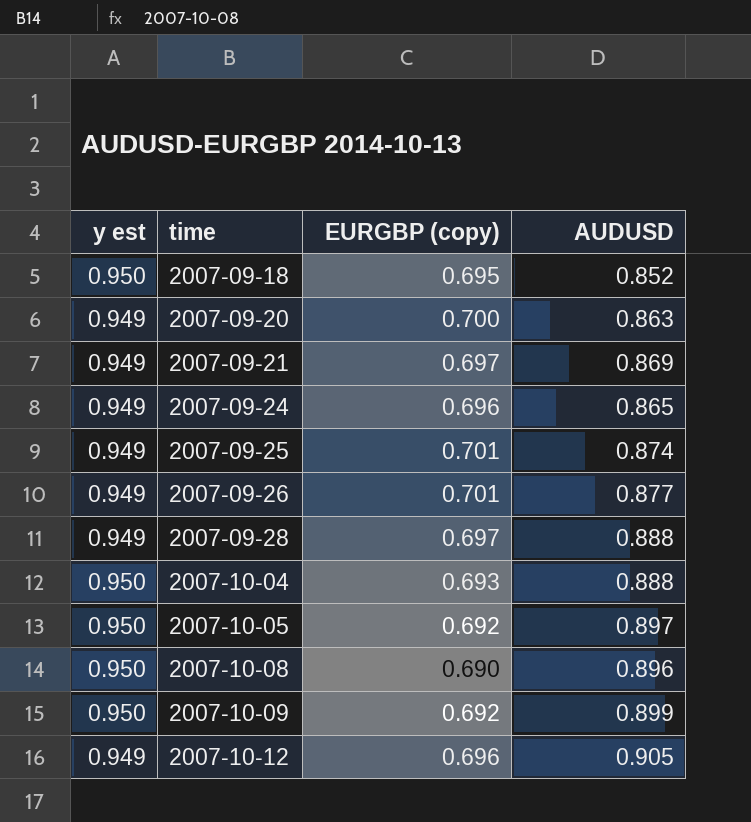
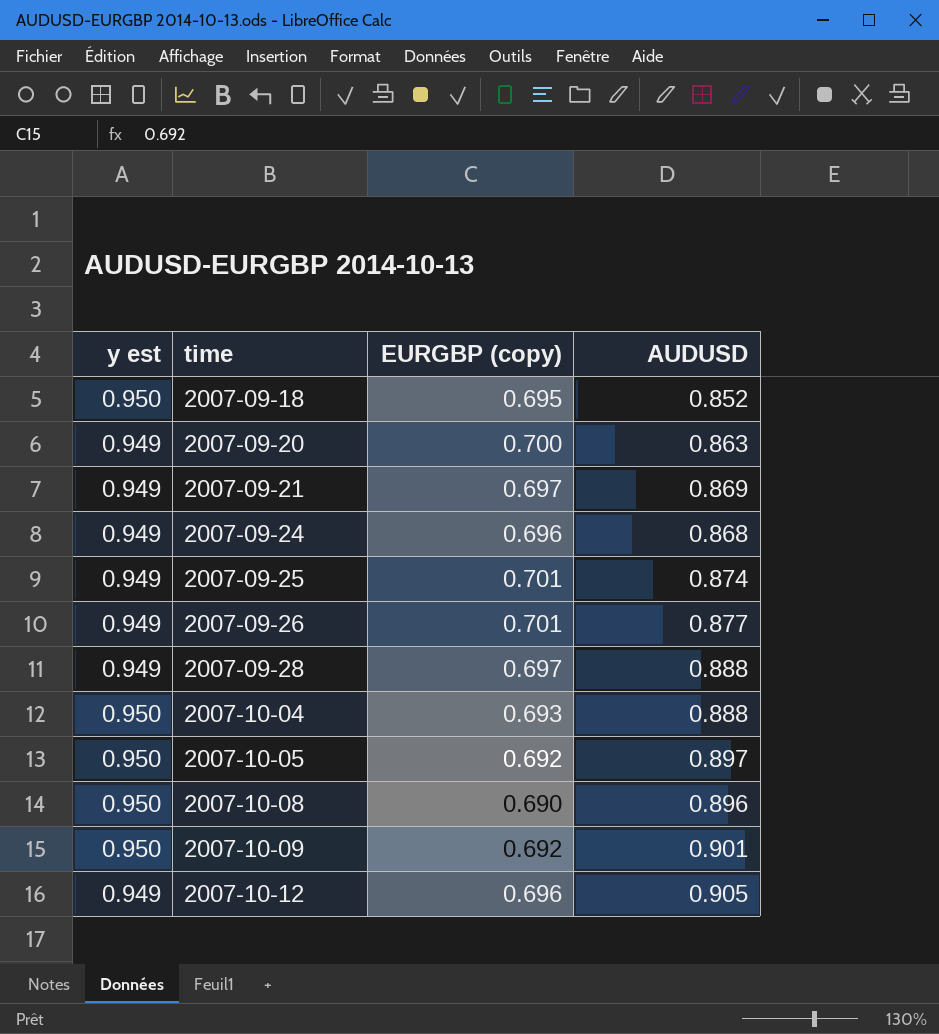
2007-09-24 | AUDUSD: 0.865 -> 0.868
2007-10-09 | AUDUSD: 0.899 -> 0.901

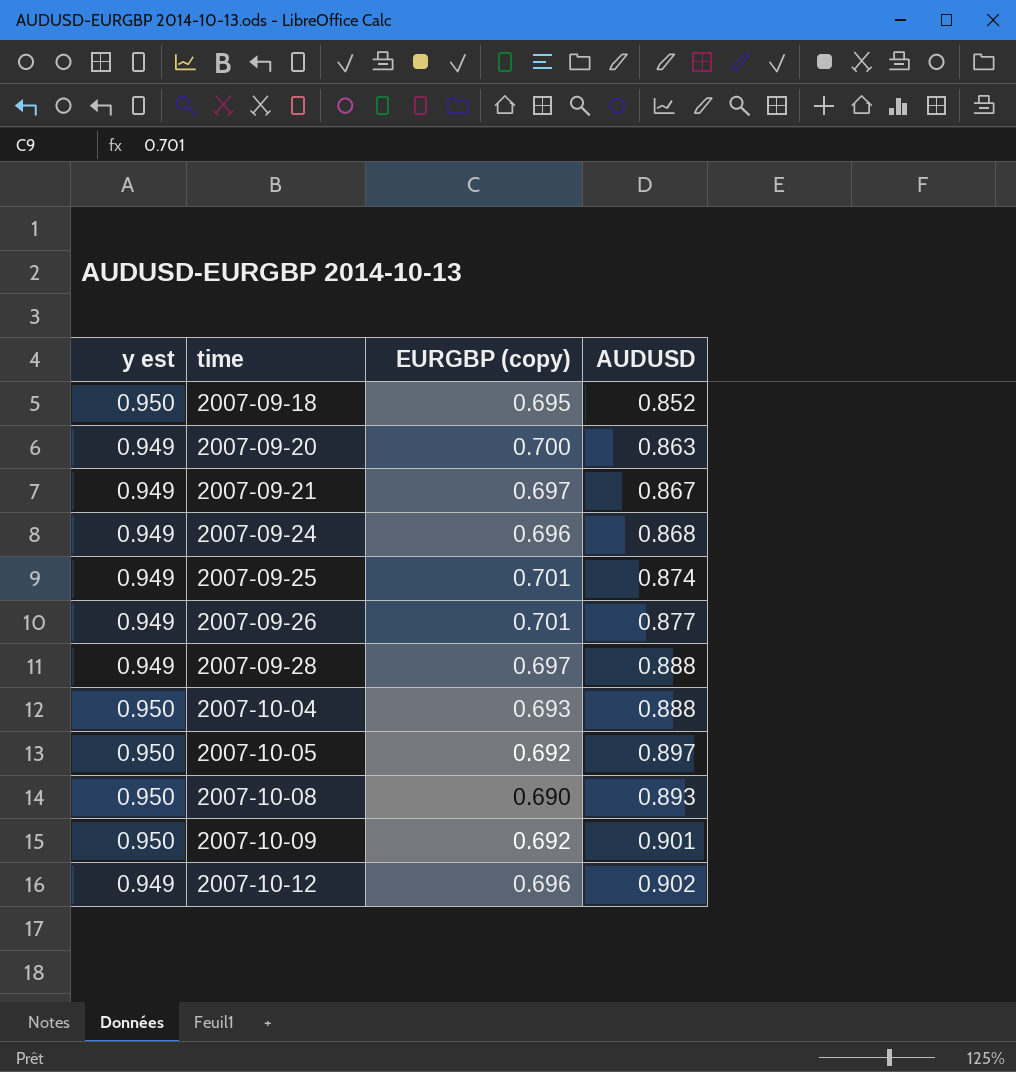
2007-09-21 | AUDUSD: 0.869 -> 0.867
2007-10-08 | AUDUSD: 0.896 -> 0.893
2007-10-12 | AUDUSD: 0.905 -> 0.902

